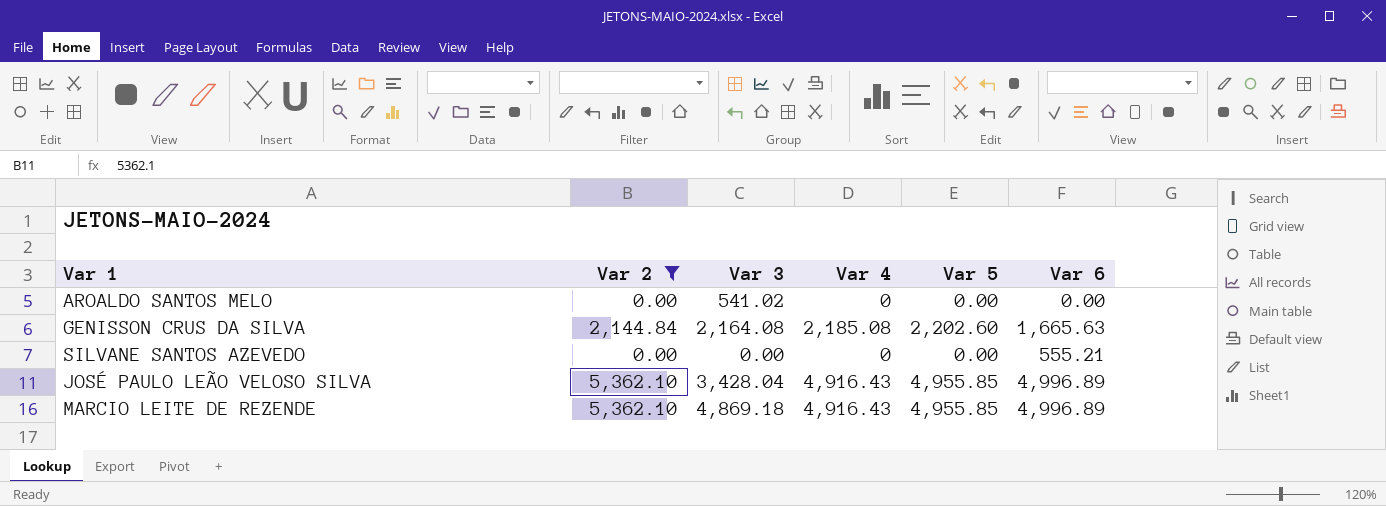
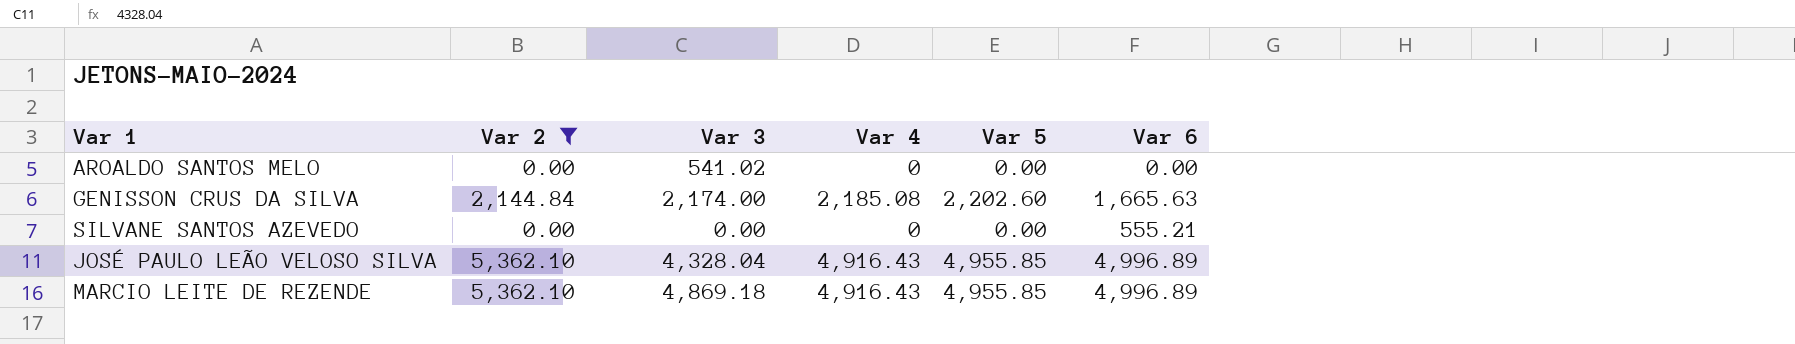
GENISSON CRUS DA SILVA | Var 3: 2,164.08 -> 2,174.00
JOSÉ PAULO LEÃO VELOSO SILVA | Var 3: 3,428.04 -> 4,328.04

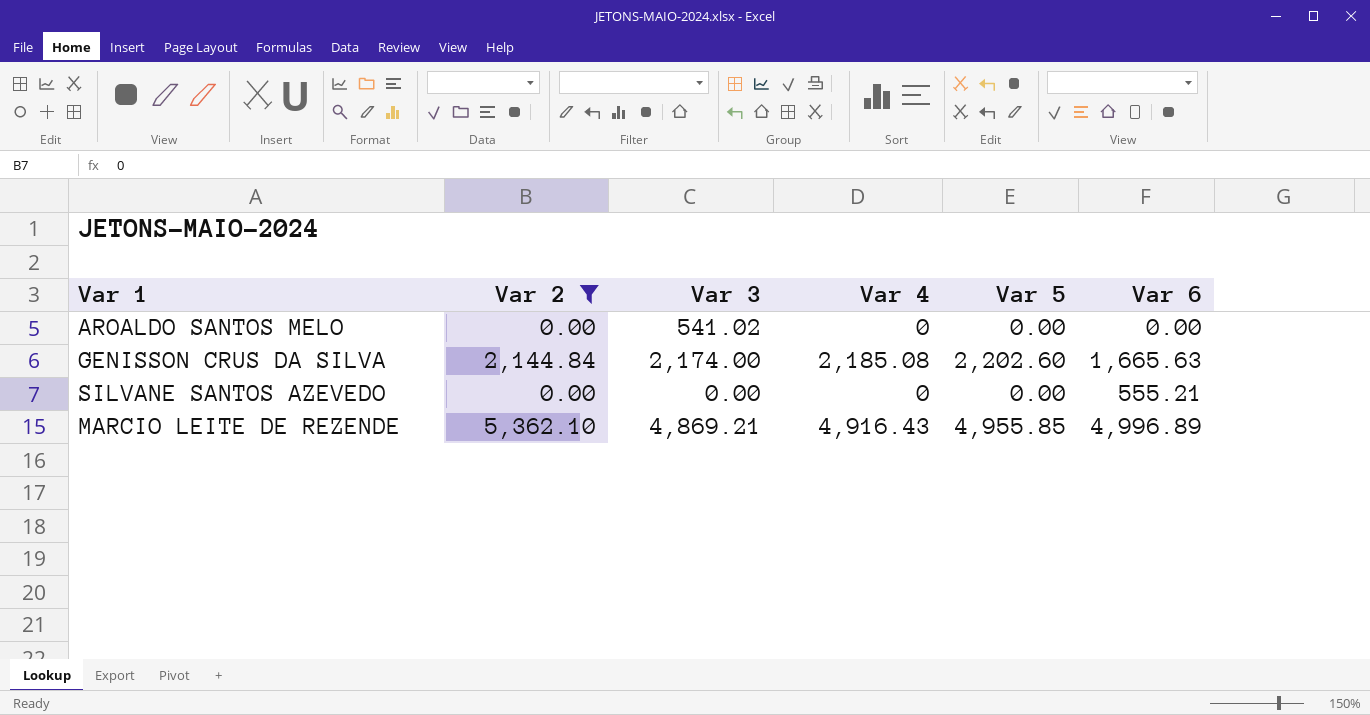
row JOSÉ PAULO LEÃO VELOSO SILVA: 5,362.10 | 4,328.04 | 4,916.43 | 4,955.85 | 4,996.89 -> none
MARCIO LEITE DE REZENDE | Var 3: 4,869.18 -> 4,869.21

